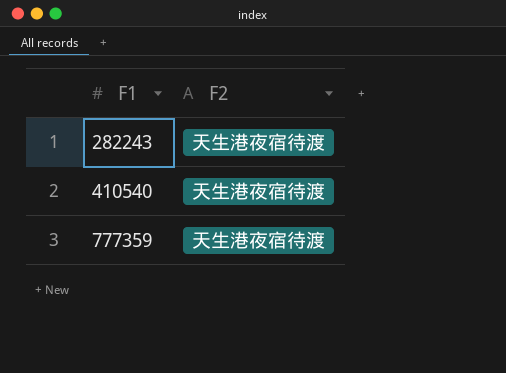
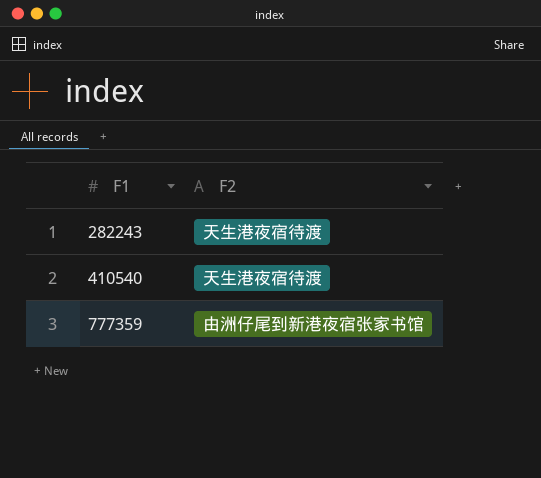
777359 | F2: 天生港夜宿待渡 -> 由洲仔尾到新港夜宿张家书馆

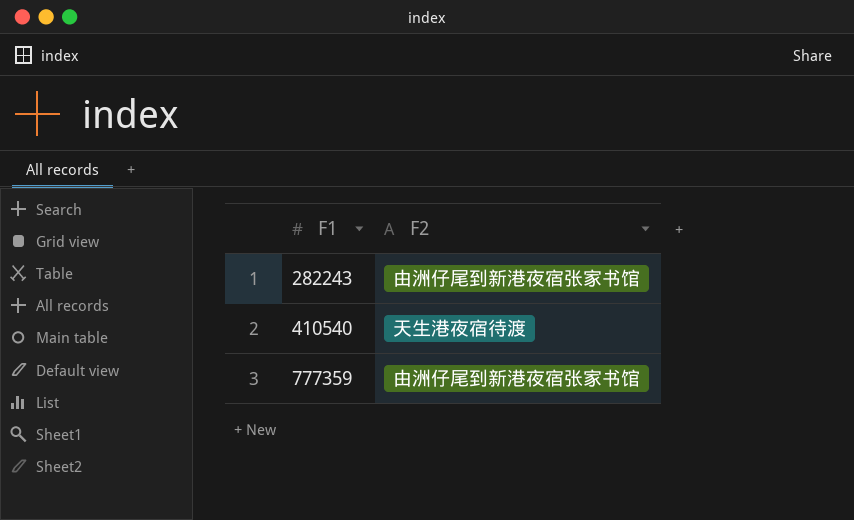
282243 | F2: 天生港夜宿待渡 -> 由洲仔尾到新港夜宿张家书馆

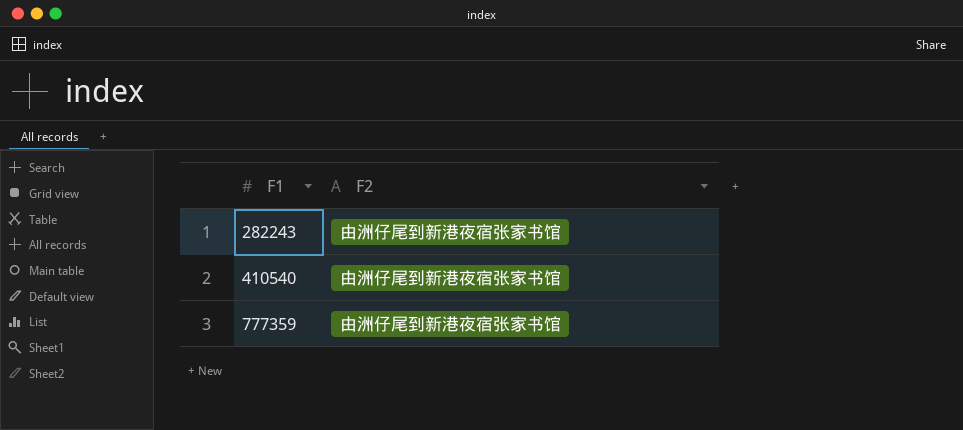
410540 | F2: 天生港夜宿待渡 -> 由洲仔尾到新港夜宿张家书馆

